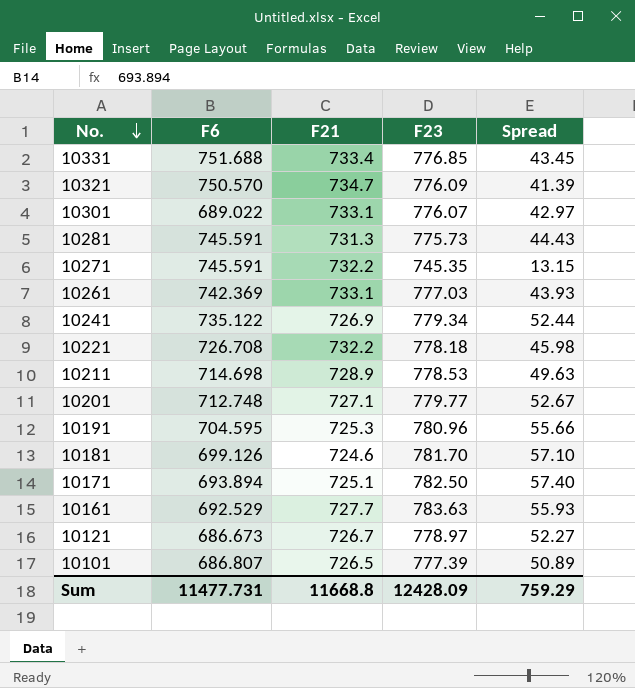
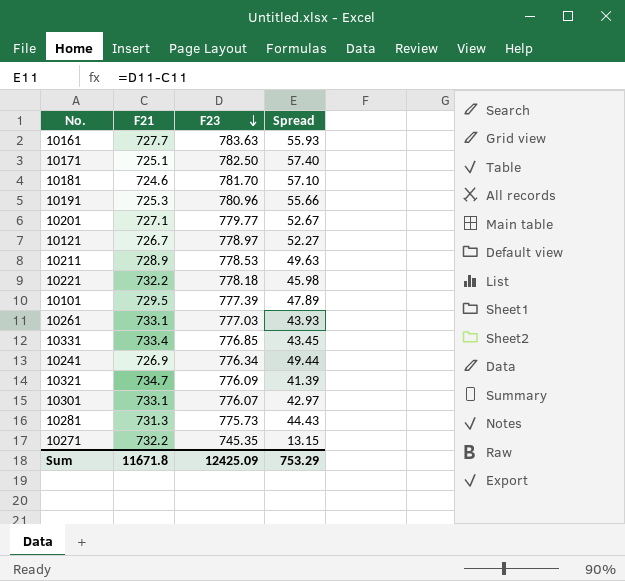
row order: No. descending -> F23 descending
column F6 | position: 2 -> none
10101 | F21: 726.5 -> 729.5
10101 | Spread: 50.89 -> 47.89
10241 | F23: 779.34 -> 776.34
10241 | Spread: 52.44 -> 49.44
Sum | F21: 11668.8 -> 11671.8
Sum | F23: 12428.09 -> 12425.09
Sum | Spread: 759.29 -> 753.29

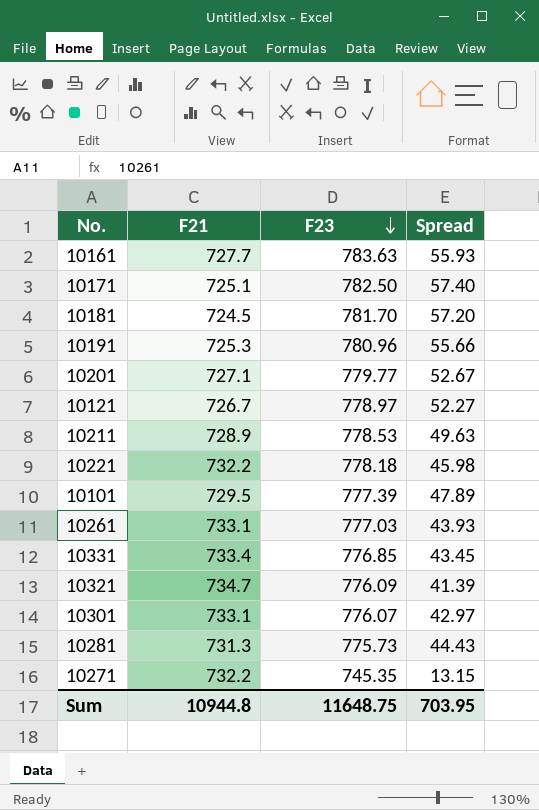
row 10241: 726.9 | 776.34 | 49.44 -> none
10181 | F21: 724.6 -> 724.5
10181 | Spread: 57.10 -> 57.20
Sum | F21: 11671.8 -> 10944.8
Sum | F23: 12425.09 -> 11648.75
Sum | Spread: 753.29 -> 703.95

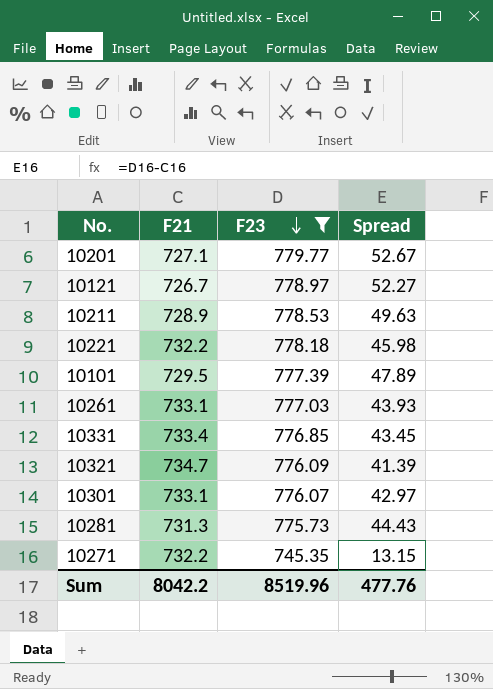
filter: none -> F23 <= 779.77
Sum | F21: 10944.8 -> 8042.2
Sum | F23: 11648.75 -> 8519.96
Sum | Spread: 703.95 -> 477.76

